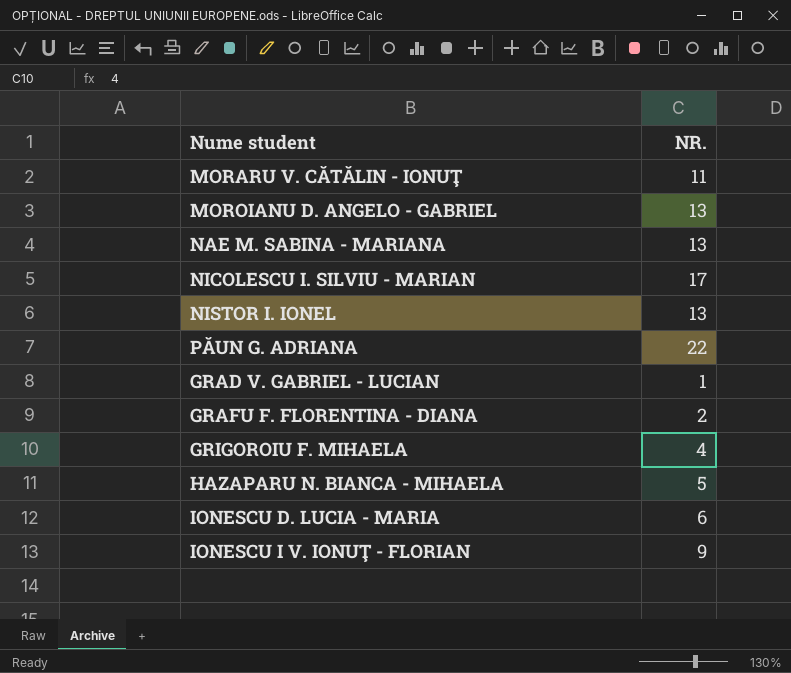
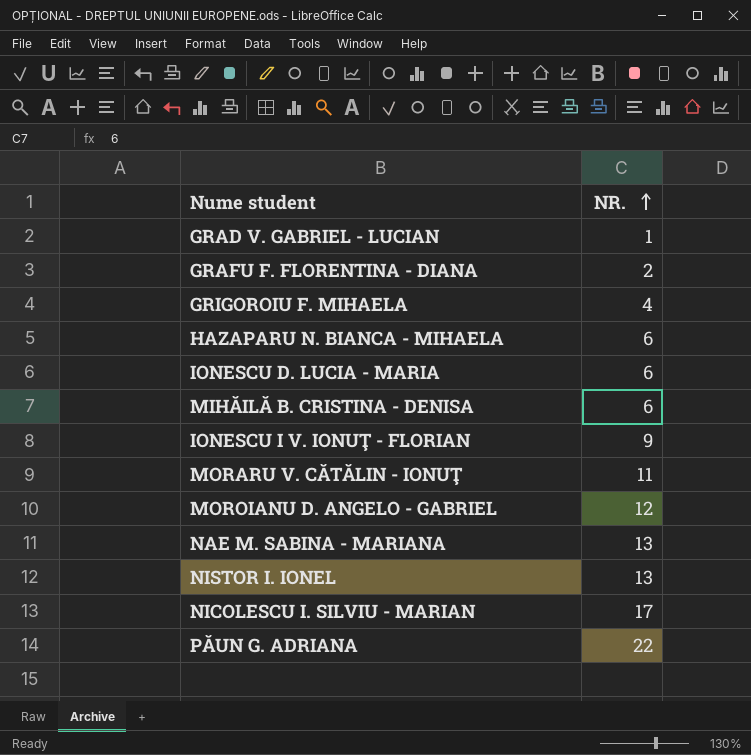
row order: none -> NR. ascending
HAZAPARU N. BIANCA - MIHAELA | NR.: 5 -> 6
row MIHĂILĂ B. CRISTINA - DENISA: none -> 6
MOROIANU D. ANGELO - GABRIEL | NR.: 13 -> 12

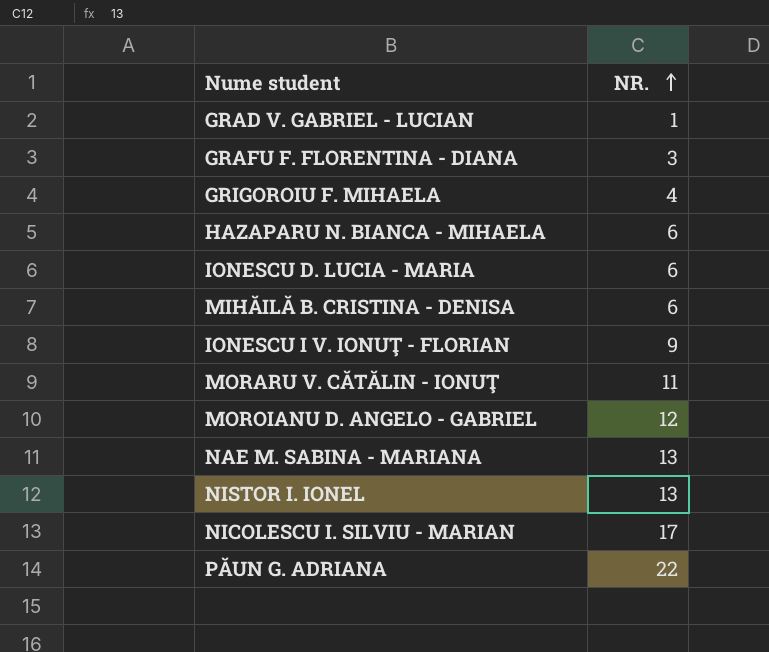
GRAFU F. FLORENTINA - DIANA | NR.: 2 -> 3

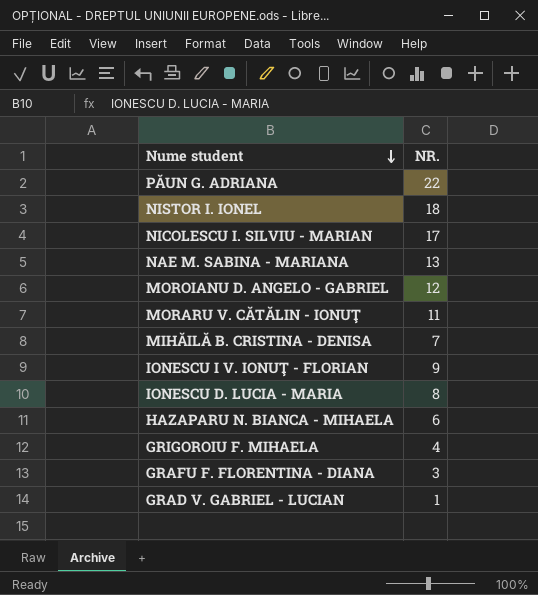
row order: NR. ascending -> Nume student descending
NISTOR I. IONEL | NR.: 13 -> 18
MIHĂILĂ B. CRISTINA - DENISA | NR.: 6 -> 7
IONESCU D. LUCIA - MARIA | NR.: 6 -> 8

